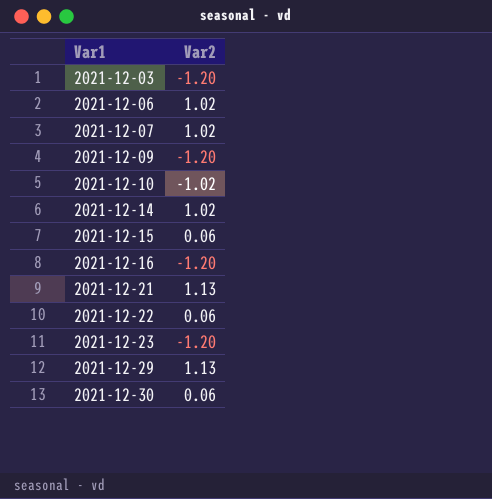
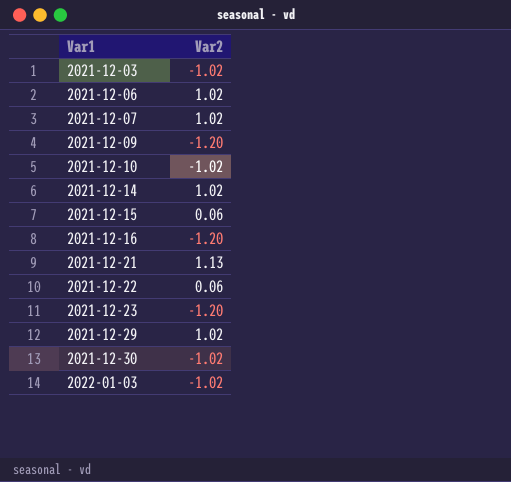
2021-12-03 | Var2: -1.20 -> -1.02
2021-12-29 | Var2: 1.13 -> 1.02
2021-12-30 | Var2: 0.06 -> -1.02
row 2022-01-03: none -> -1.02

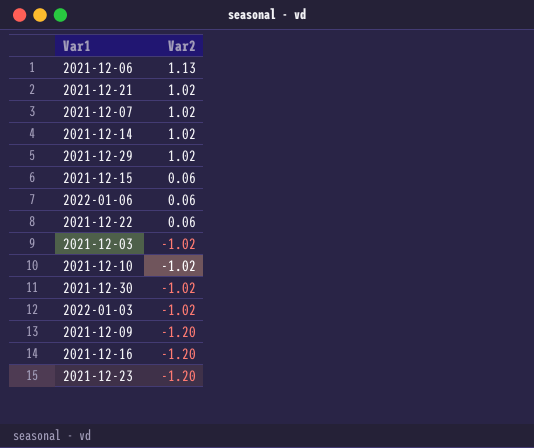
row order: Var1 ascending -> Var2 descending
2021-12-06 | Var2: 1.02 -> 1.13
2021-12-21 | Var2: 1.13 -> 1.02
row 2022-01-06: none -> 0.06

